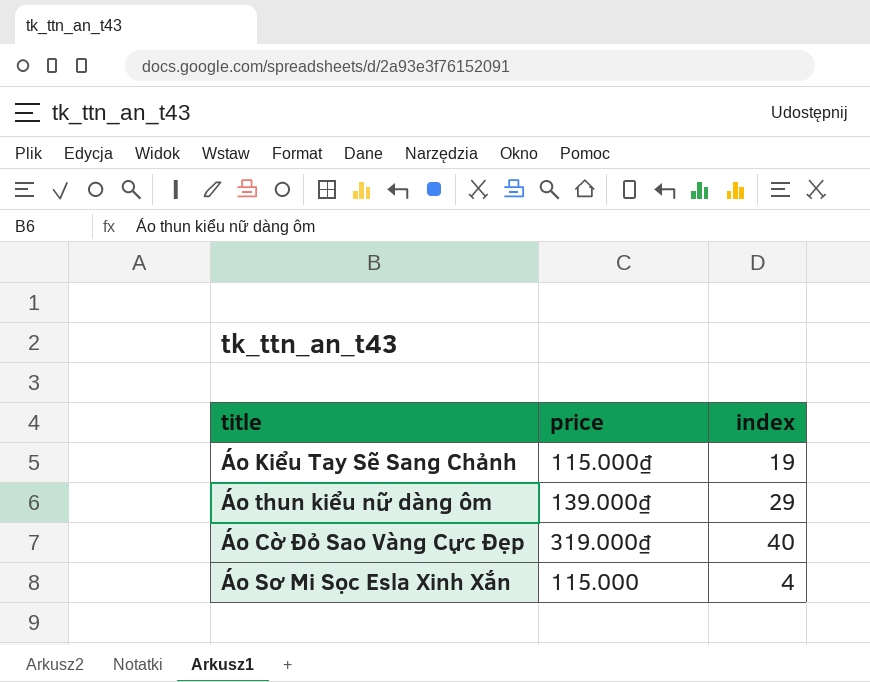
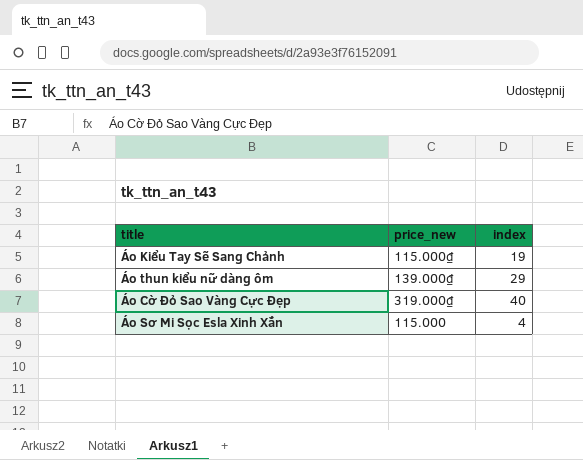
column name: price -> price_new

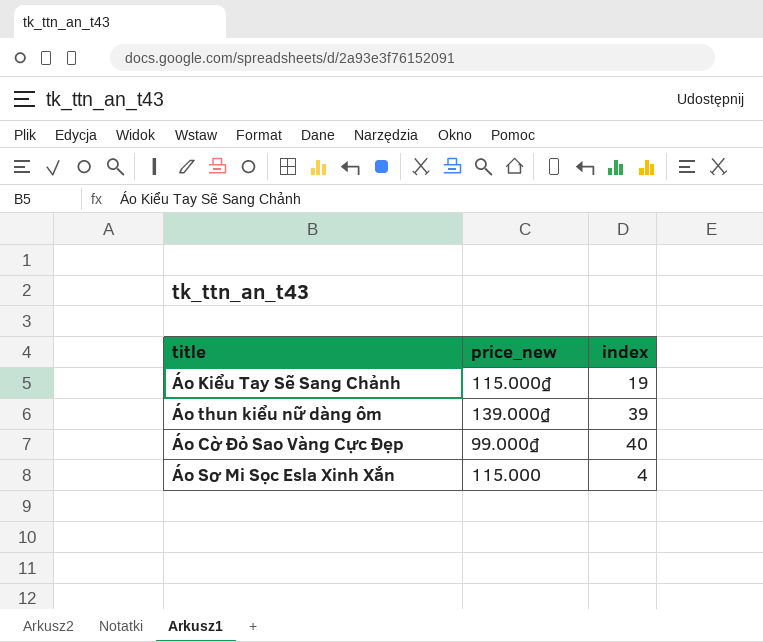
Áo thun kiểu nữ dàng ôm | index: 29 -> 39
Áo Cờ Đỏ Sao Vàng Cực Đẹp | price_new: 319.000₫ -> 99.000₫

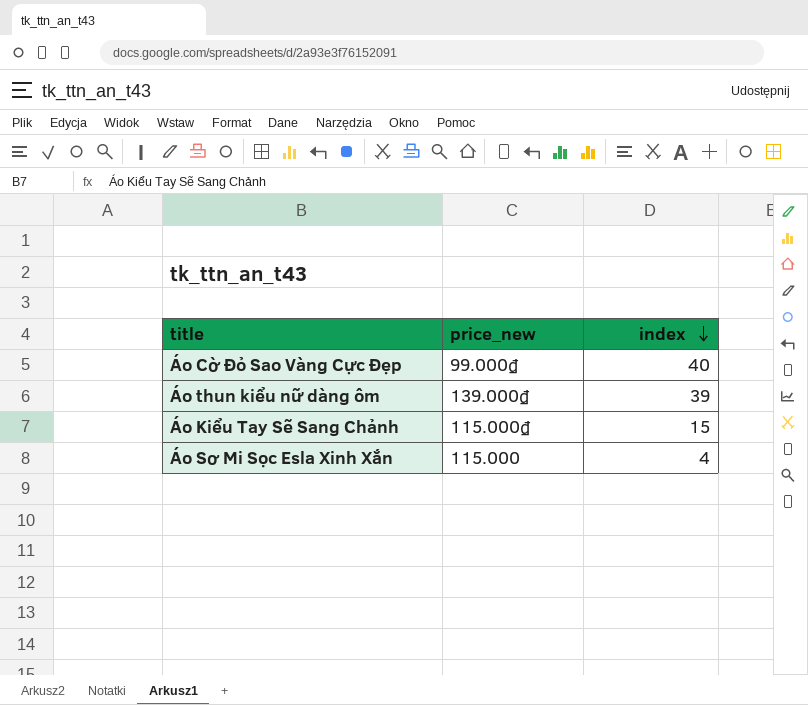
row order: none -> index descending
Áo Kiểu Tay Sẽ Sang Chảnh | index: 19 -> 15

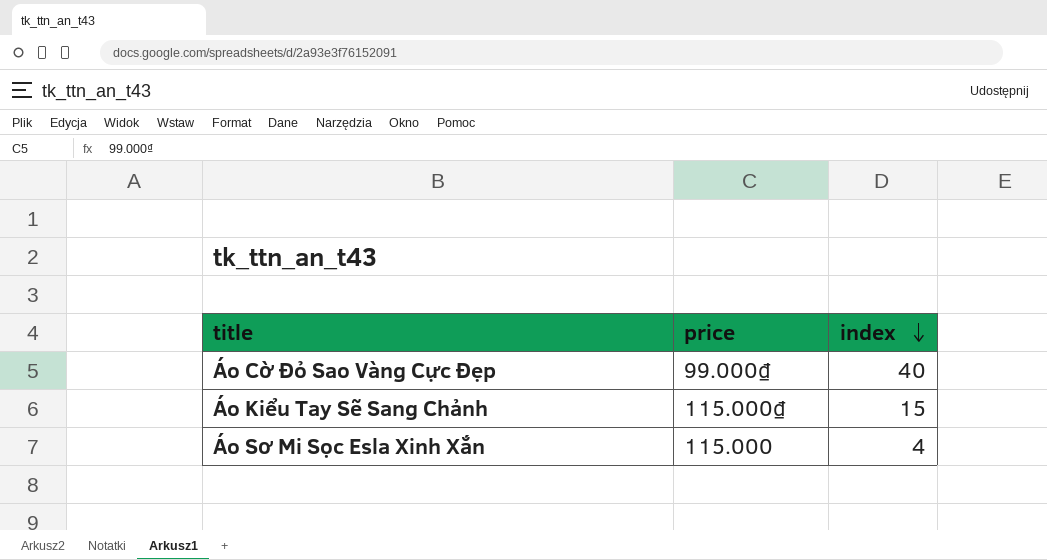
column name: price_new -> price
row Áo thun kiểu nữ dàng ôm: 139.000₫ | 39 -> none

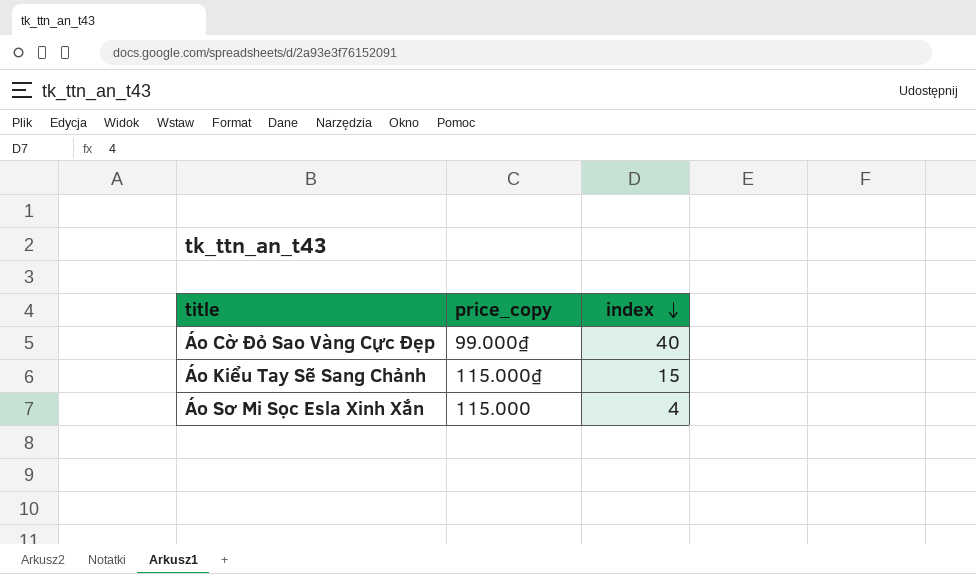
column name: price -> price_copy

